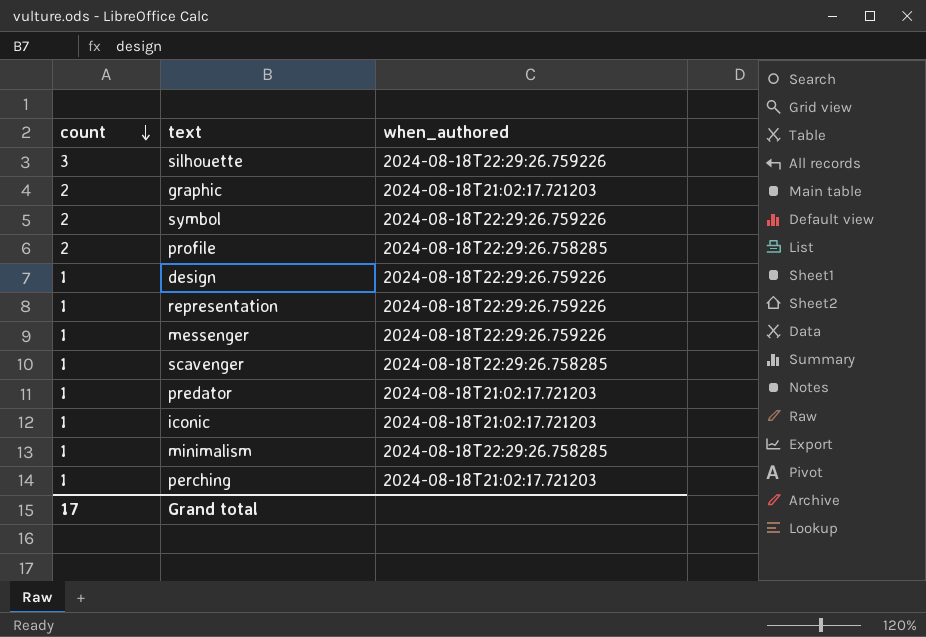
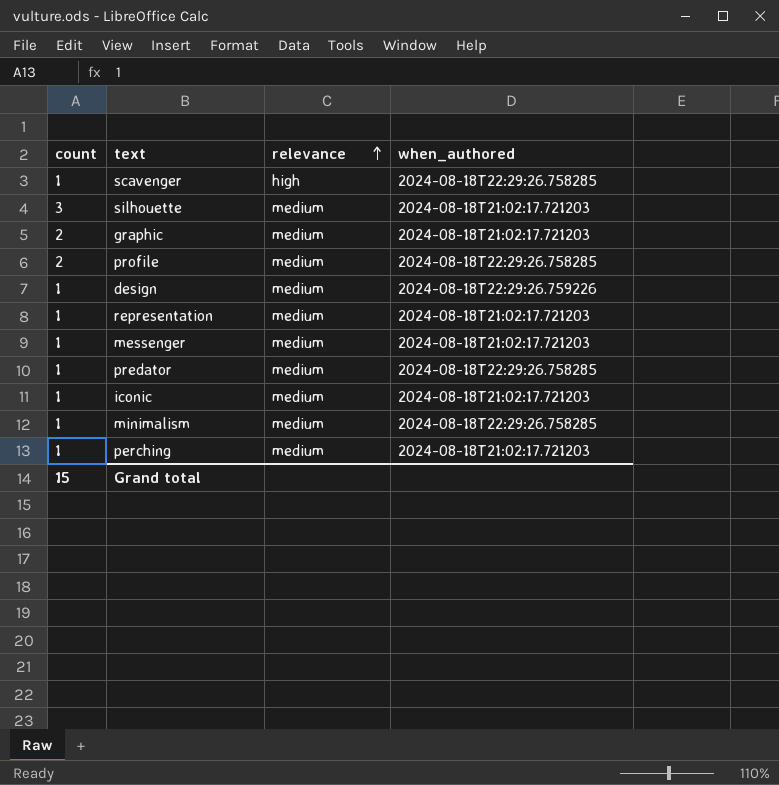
row order: count descending -> relevance ascending
column relevance | position: none -> 3
row symbol: 2 | 2024-08-18T22:29:26.759226 -> none
silhouette | when_authored: 2024-08-18T22:29:26.759226 -> 2024-08-18T21:02:17.721203
representation | when_authored: 2024-08-18T22:29:26.759226 -> 2024-08-18T21:02:17.721203
messenger | when_authored: 2024-08-18T22:29:26.759226 -> 2024-08-18T21:02:17.721203
predator | when_authored: 2024-08-18T21:02:17.721203 -> 2024-08-18T22:29:26.758285
Grand total | count: 17 -> 15

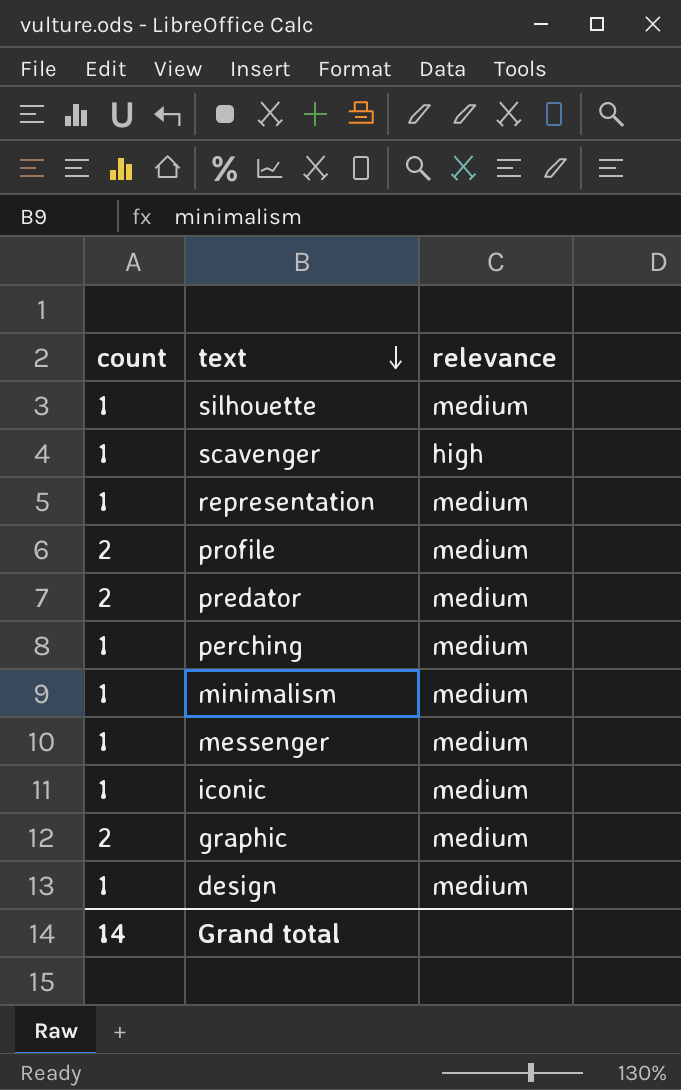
row order: relevance ascending -> text descending
column when_authored | position: 4 -> none
silhouette | count: 3 -> 1
predator | count: 1 -> 2
Grand total | count: 15 -> 14

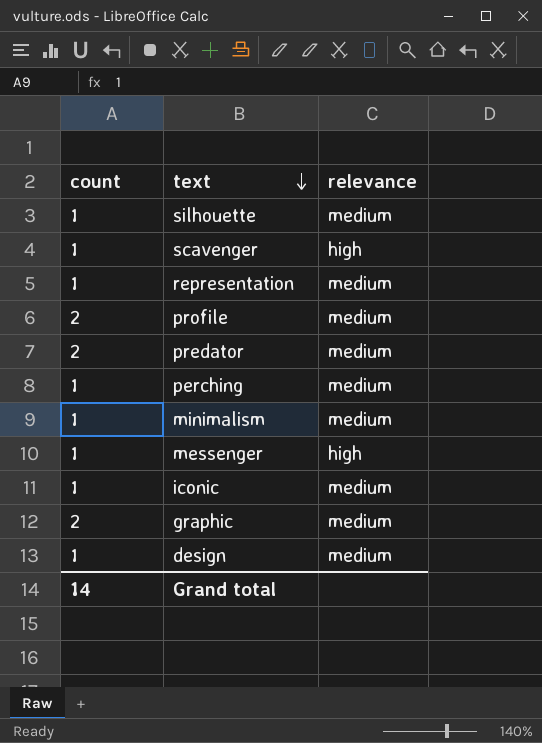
messenger | relevance: medium -> high

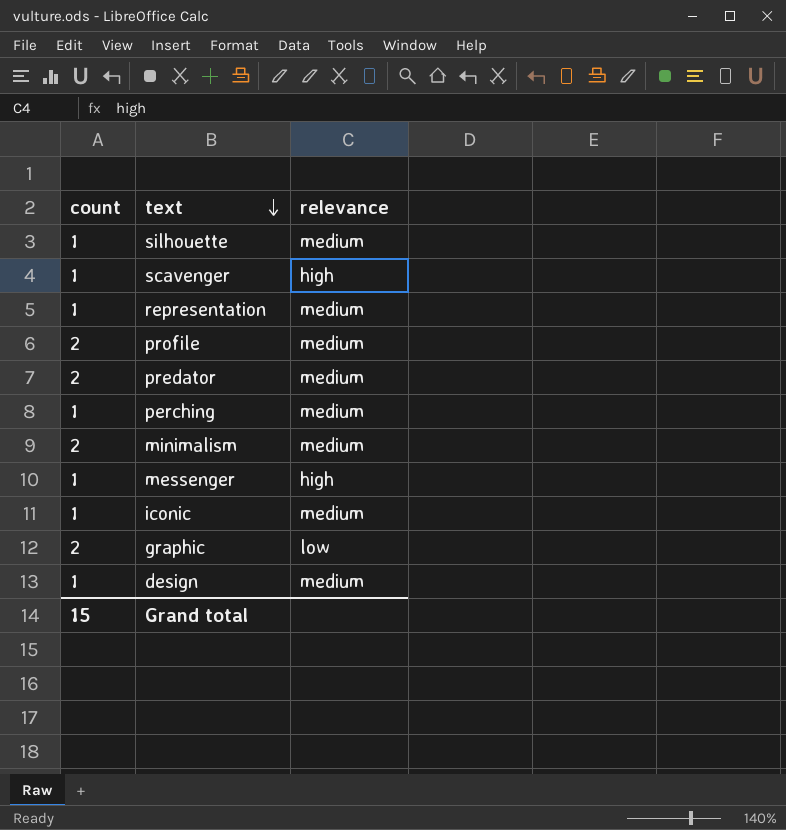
minimalism | count: 1 -> 2
graphic | relevance: medium -> low
Grand total | count: 14 -> 15

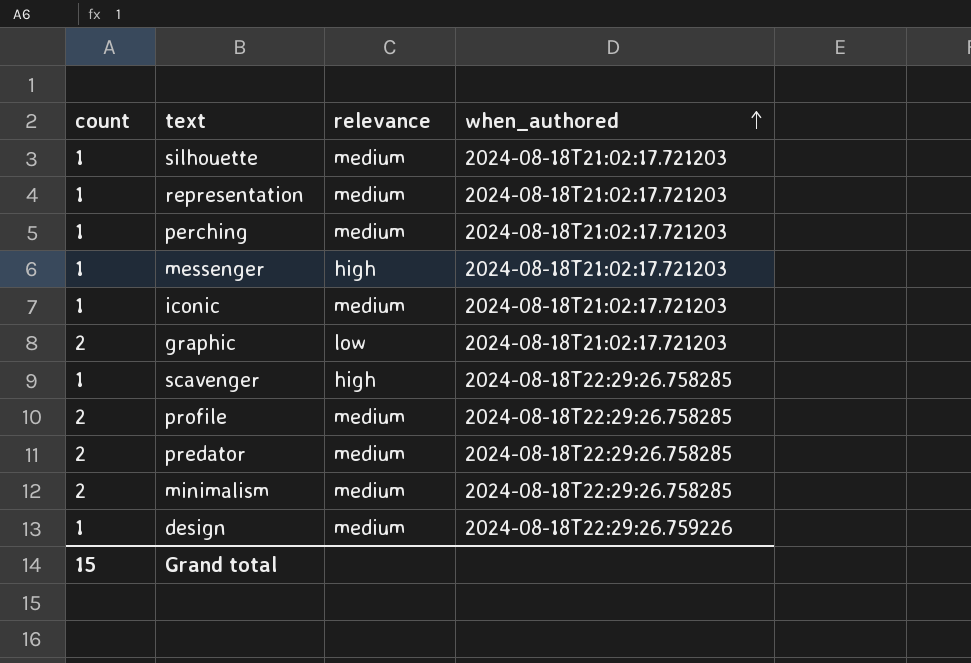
row order: text descending -> when_authored ascending
column when_authored | position: none -> 4

